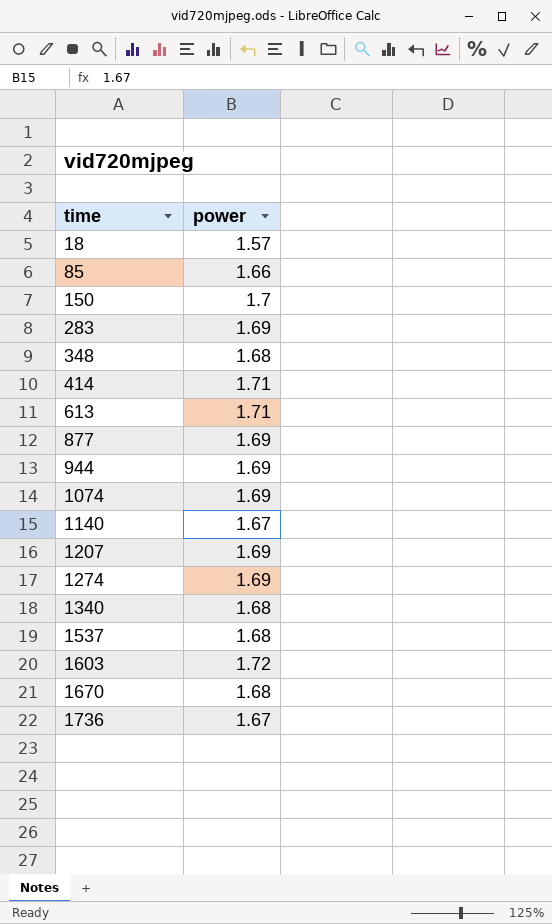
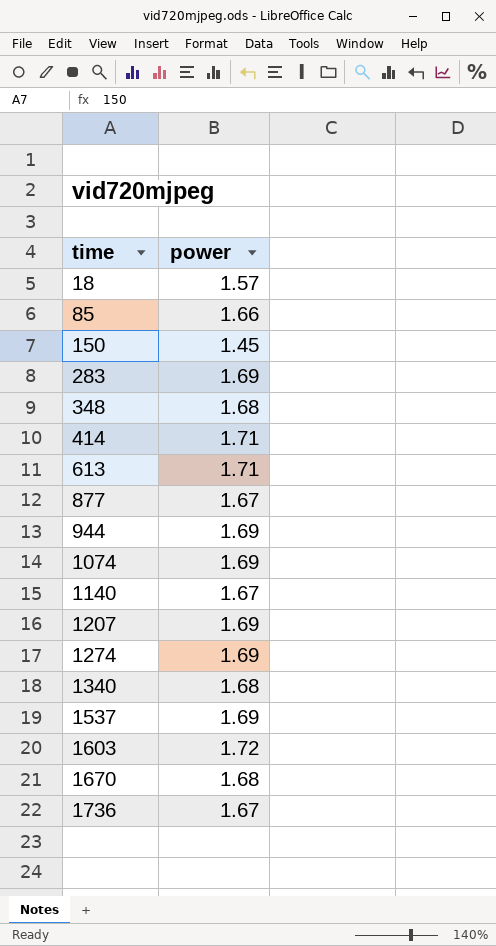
150 | power: 1.7 -> 1.45
877 | power: 1.69 -> 1.67
1537 | power: 1.68 -> 1.69

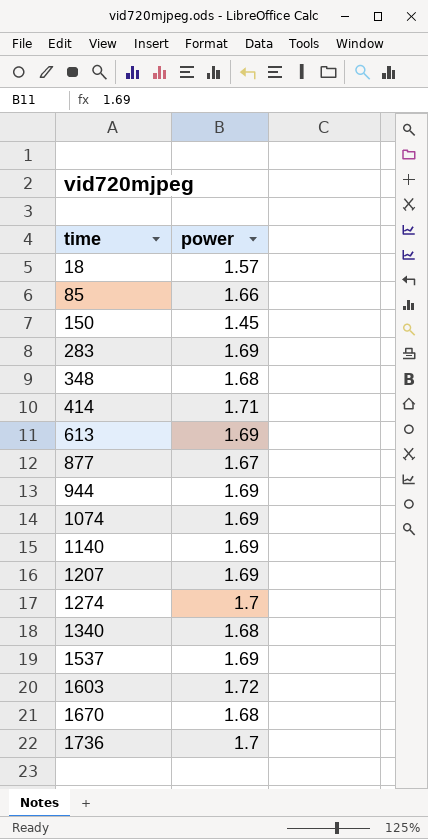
613 | power: 1.71 -> 1.69
1140 | power: 1.67 -> 1.69
1274 | power: 1.69 -> 1.7
1736 | power: 1.67 -> 1.7

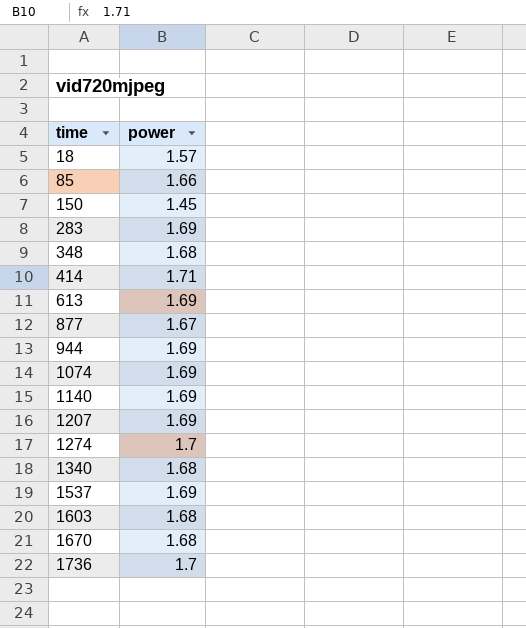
1603 | power: 1.72 -> 1.68

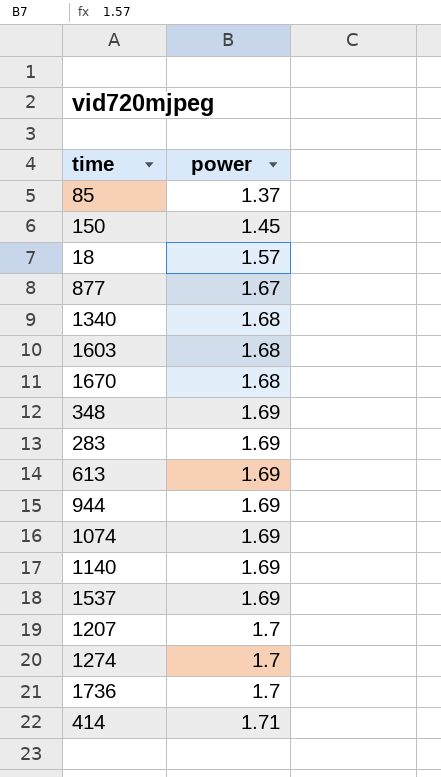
row order: time ascending -> power ascending
85 | power: 1.66 -> 1.37
348 | power: 1.68 -> 1.69
1207 | power: 1.69 -> 1.7

